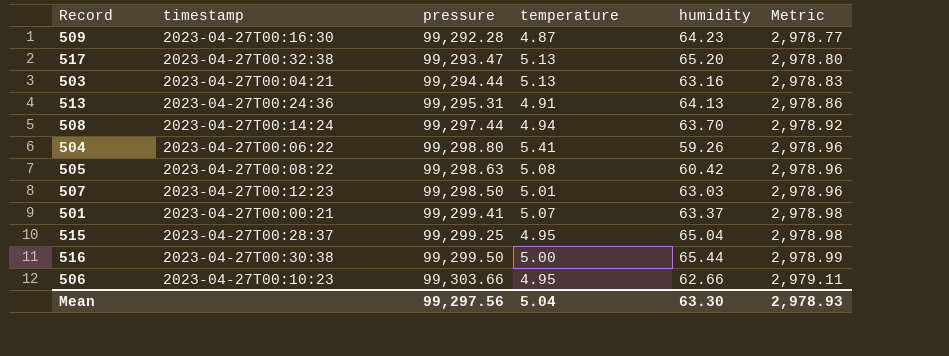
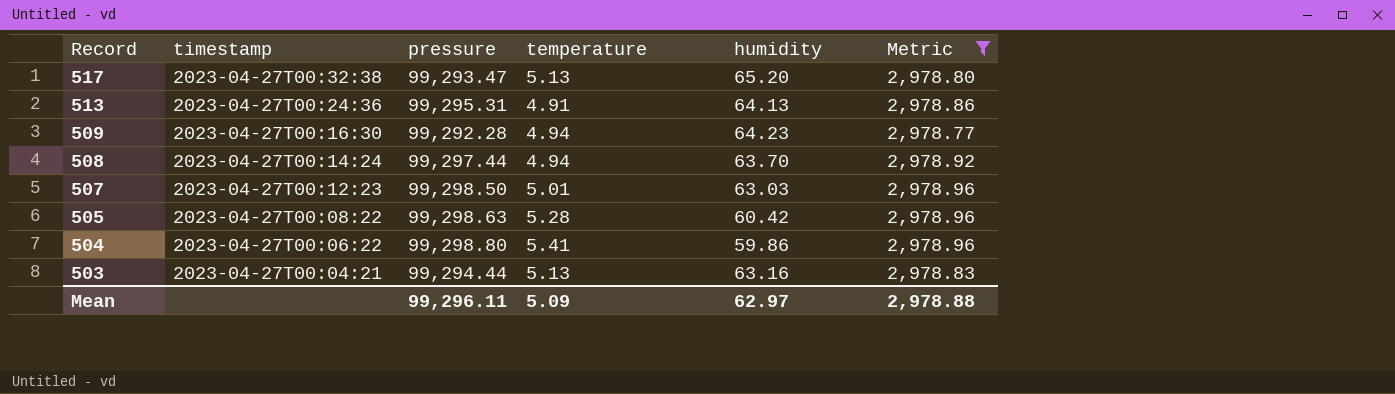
filter: none -> Metric <= 2,978.96
row order: Metric ascending -> Record descending
509 | temperature: 4.87 -> 4.94
505 | temperature: 5.08 -> 5.28
504 | humidity: 59.26 -> 59.86
Mean | pressure: 99,297.56 -> 99,296.11
Mean | temperature: 5.04 -> 5.09
Mean | humidity: 63.30 -> 62.97
Mean | Metric: 2,978.93 -> 2,978.88

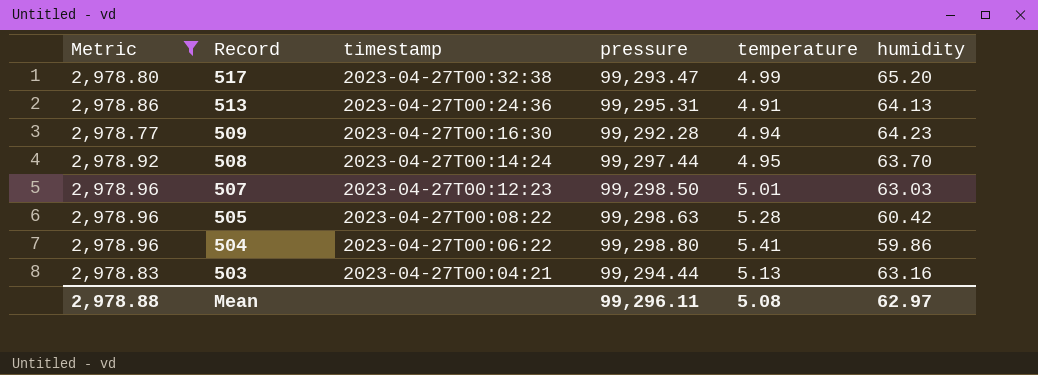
column Metric | position: 6 -> 1
517 | temperature: 5.13 -> 4.99
508 | temperature: 4.94 -> 4.95
Mean | temperature: 5.09 -> 5.08

